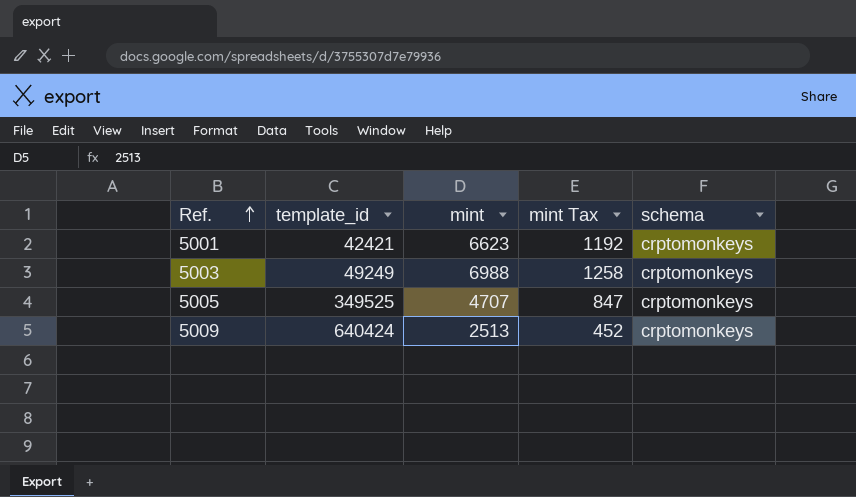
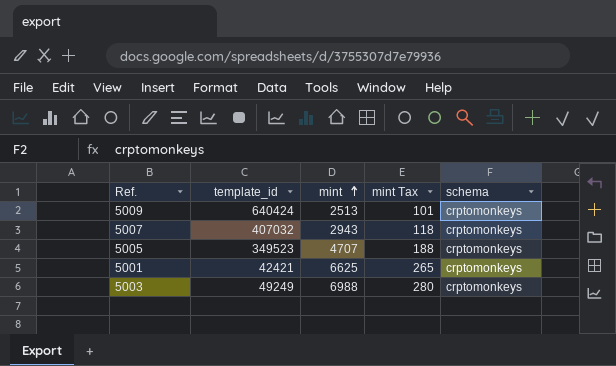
row order: Ref. ascending -> mint ascending
column mint Tax | formula: [mint] * 0.18 -> [mint] * 0.04
row 5007: none -> 407032 | 2943 | 118 | crptomonkeys
5005 | template_id: 349525 -> 349523
5001 | mint: 6623 -> 6625

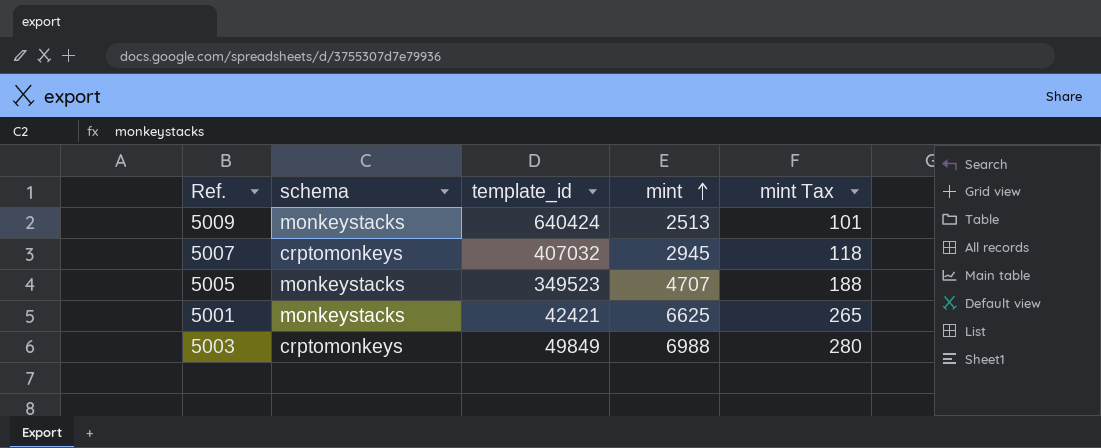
column schema | position: 5 -> 2
5009 | schema: crptomonkeys -> monkeystacks
5007 | mint: 2943 -> 2945
5005 | schema: crptomonkeys -> monkeystacks
5001 | schema: crptomonkeys -> monkeystacks
5003 | template_id: 49249 -> 49849

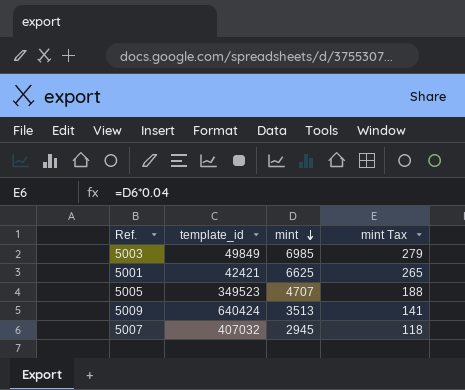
row order: mint ascending -> mint descending
column schema | position: 2 -> none
5003 | mint: 6988 -> 6985
5003 | mint Tax: 280 -> 279
5009 | mint: 2513 -> 3513
5009 | mint Tax: 101 -> 141

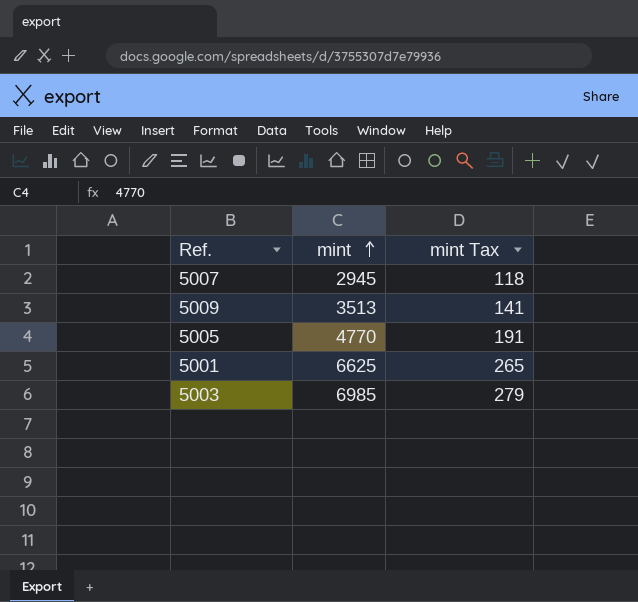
row order: mint descending -> mint ascending
column template_id | position: 2 -> none
5005 | mint: 4707 -> 4770
5005 | mint Tax: 188 -> 191

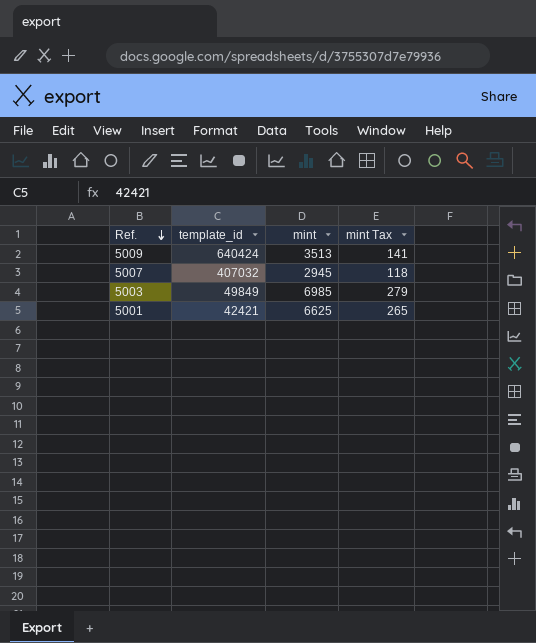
row order: mint ascending -> Ref. descending
column template_id | position: none -> 2
row 5005: 4770 | 191 -> none

